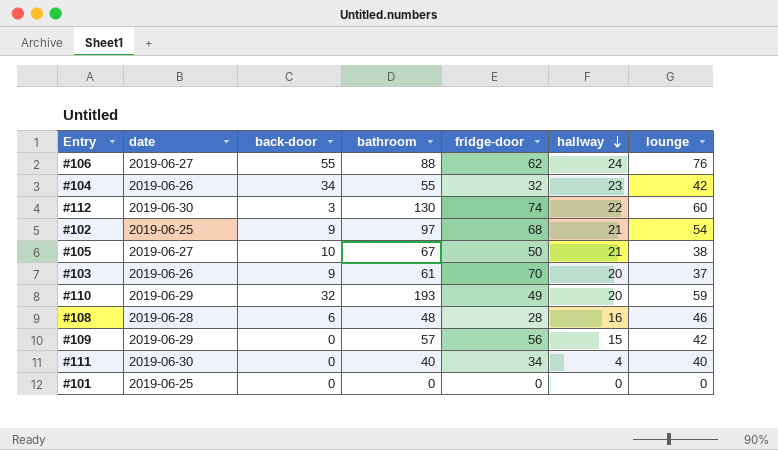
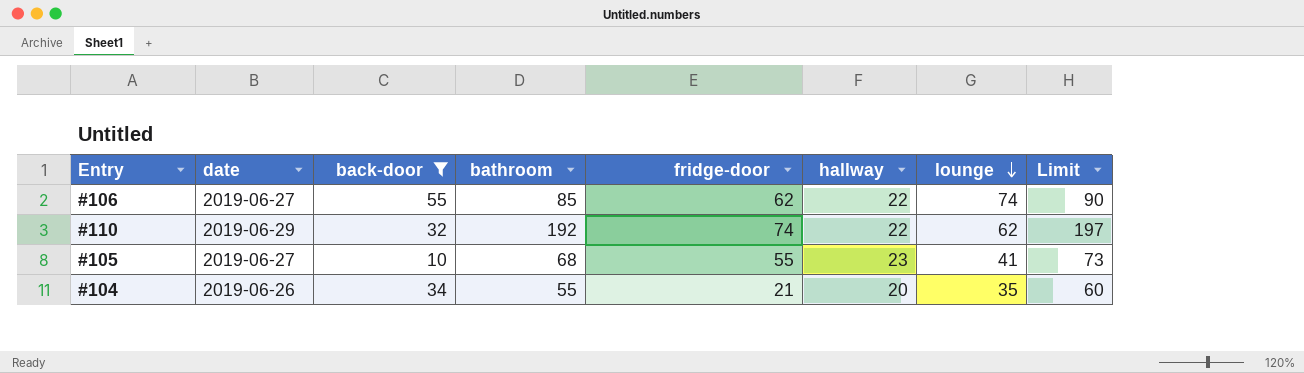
filter: none -> back-door >= 10
row order: hallway descending -> lounge descending
column Limit | formula: none -> [bathroom] + 5
#106 | bathroom: 88 -> 85
#106 | hallway: 24 -> 22
#106 | lounge: 76 -> 74
#110 | bathroom: 193 -> 192
#110 | fridge-door: 49 -> 74
#110 | hallway: 20 -> 22
#110 | lounge: 59 -> 62
#105 | bathroom: 67 -> 68
#105 | fridge-door: 50 -> 55
#105 | hallway: 21 -> 23
#105 | lounge: 38 -> 41
#104 | fridge-door: 32 -> 21
#104 | hallway: 23 -> 20
#104 | lounge: 42 -> 35

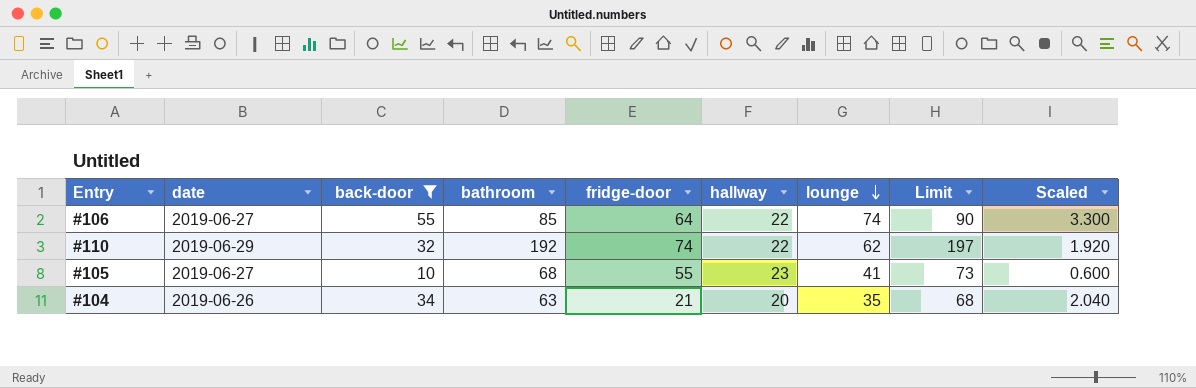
column Scaled | formula: none -> [back-door] * 0.06
#106 | fridge-door: 62 -> 64
#104 | bathroom: 55 -> 63
#104 | Limit: 60 -> 68

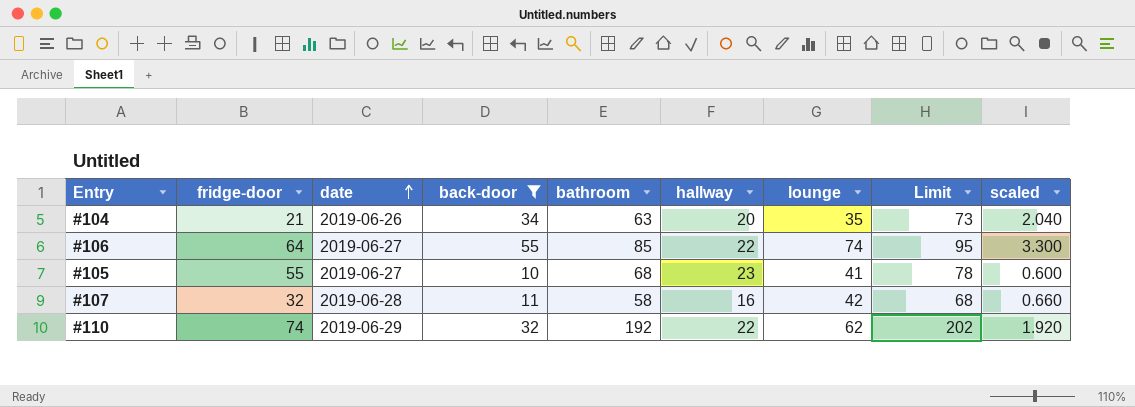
row order: lounge descending -> date ascending
column fridge-door | position: 5 -> 2
column Limit | formula: [bathroom] + 5 -> [bathroom] + 10
column name: Scaled -> scaled
row #107: none -> 32 | 2019-06-28 | 11 | 58 | 16 | 42 | 68 | 0.660

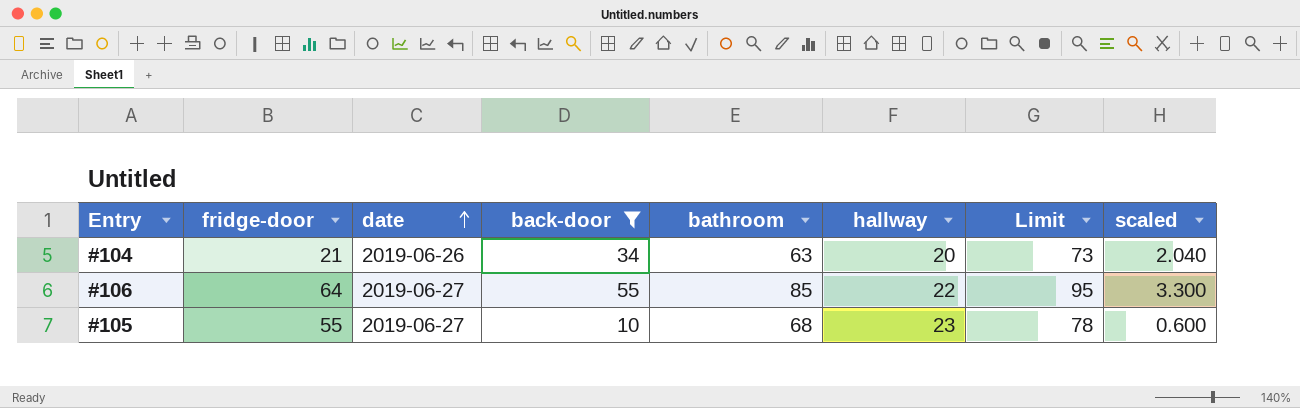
column lounge | position: 7 -> none
row #107: 32 | 2019-06-28 | 11 | 58 | 16 | 42 | 68 | 0.660 -> none
row #110: 74 | 2019-06-29 | 32 | 192 | 22 | 62 | 202 | 1.920 -> none

